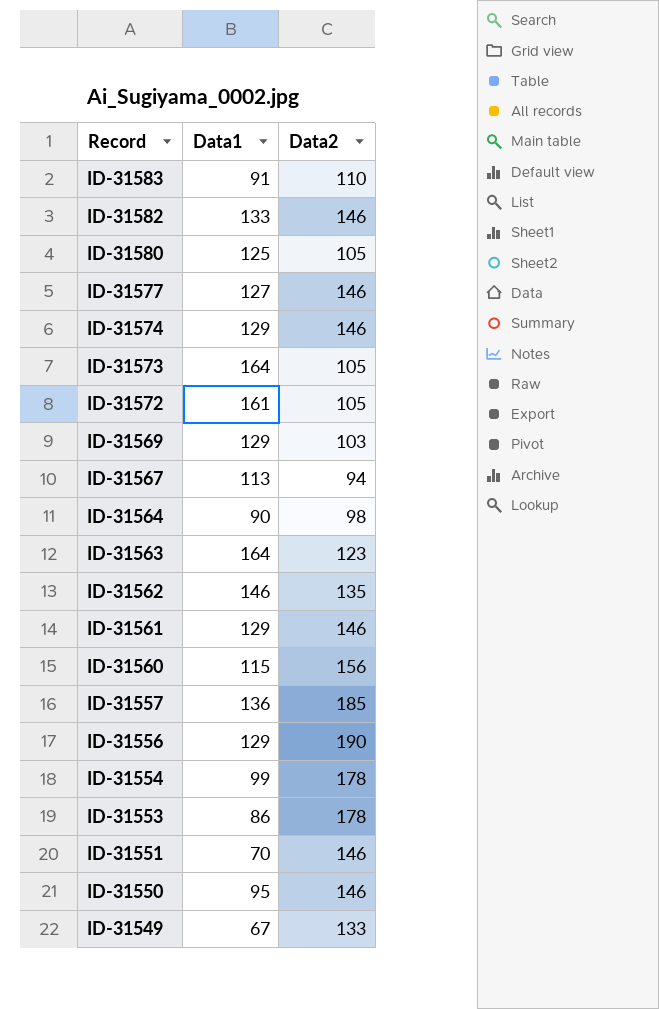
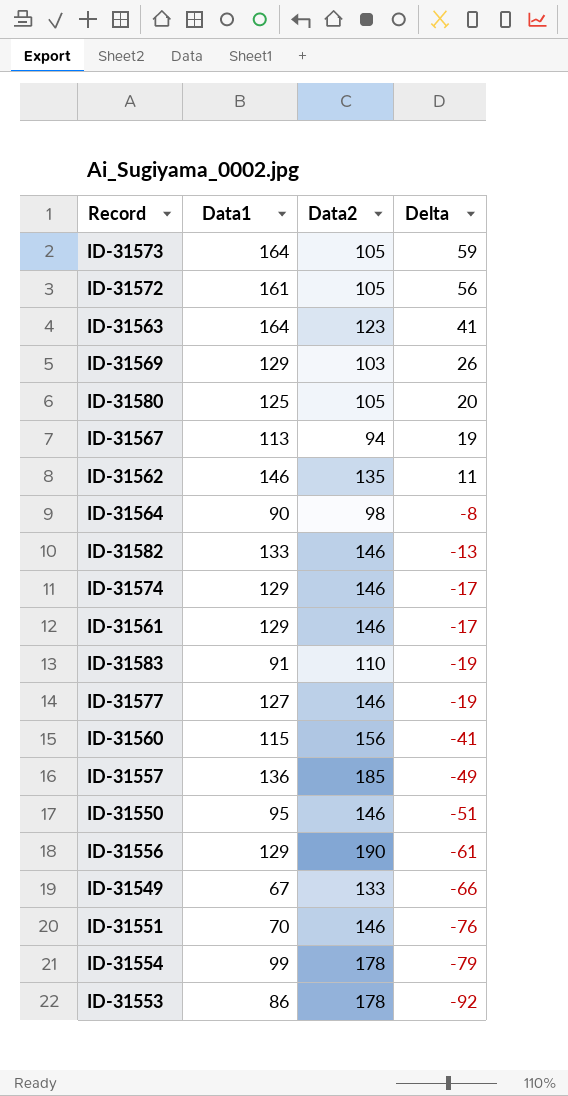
row order: Record descending -> Delta descending
column Delta | formula: none -> [Data1] - [Data2]

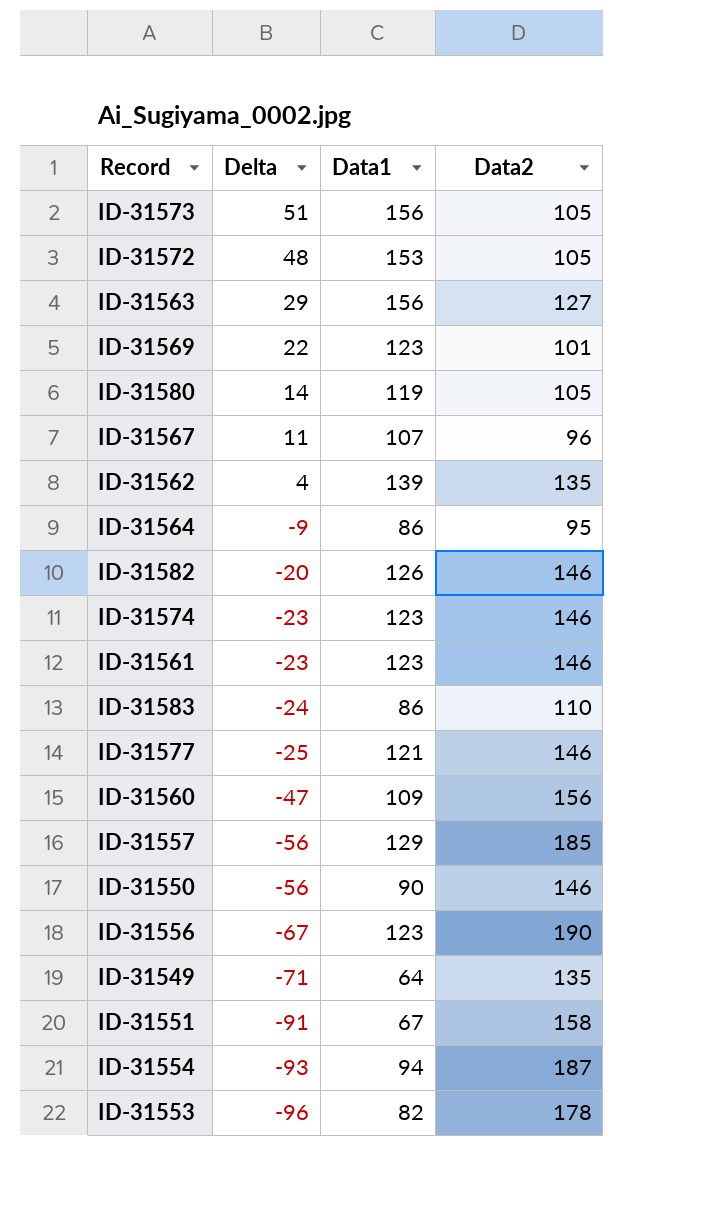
column Delta | position: 4 -> 2
ID-31573 | Delta: 59 -> 51
ID-31573 | Data1: 164 -> 156
ID-31572 | Delta: 56 -> 48
ID-31572 | Data1: 161 -> 153
ID-31563 | Delta: 41 -> 29
ID-31563 | Data1: 164 -> 156
ID-31563 | Data2: 123 -> 127
ID-31569 | Delta: 26 -> 22
ID-31569 | Data1: 129 -> 123
ID-31569 | Data2: 103 -> 101
ID-31580 | Delta: 20 -> 14
ID-31580 | Data1: 125 -> 119
ID-31567 | Delta: 19 -> 11
ID-31567 | Data1: 113 -> 107
ID-31567 | Data2: 94 -> 96
ID-31562 | Delta: 11 -> 4
ID-31562 | Data1: 146 -> 139
ID-31564 | Delta: -8 -> -9
ID-31564 | Data1: 90 -> 86
ID-31564 | Data2: 98 -> 95
ID-31582 | Delta: -13 -> -20
ID-31582 | Data1: 133 -> 126
ID-31574 | Delta: -17 -> -23
ID-31574 | Data1: 129 -> 123
ID-31561 | Delta: -17 -> -23
ID-31561 | Data1: 129 -> 123
ID-31583 | Delta: -19 -> -24
ID-31583 | Data1: 91 -> 86
ID-31577 | Delta: -19 -> -25
ID-31577 | Data1: 127 -> 121
ID-31560 | Delta: -41 -> -47
ID-31560 | Data1: 115 -> 109
ID-31557 | Delta: -49 -> -56
ID-31557 | Data1: 136 -> 129
ID-31550 | Delta: -51 -> -56
ID-31550 | Data1: 95 -> 90
ID-31556 | Delta: -61 -> -67
ID-31556 | Data1: 129 -> 123
ID-31549 | Delta: -66 -> -71
ID-31549 | Data1: 67 -> 64
ID-31549 | Data2: 133 -> 135
ID-31551 | Delta: -76 -> -91
ID-31551 | Data1: 70 -> 67
ID-31551 | Data2: 146 -> 158
ID-31554 | Delta: -79 -> -93
ID-31554 | Data1: 99 -> 94
ID-31554 | Data2: 178 -> 187
ID-31553 | Delta: -92 -> -96
ID-31553 | Data1: 86 -> 82

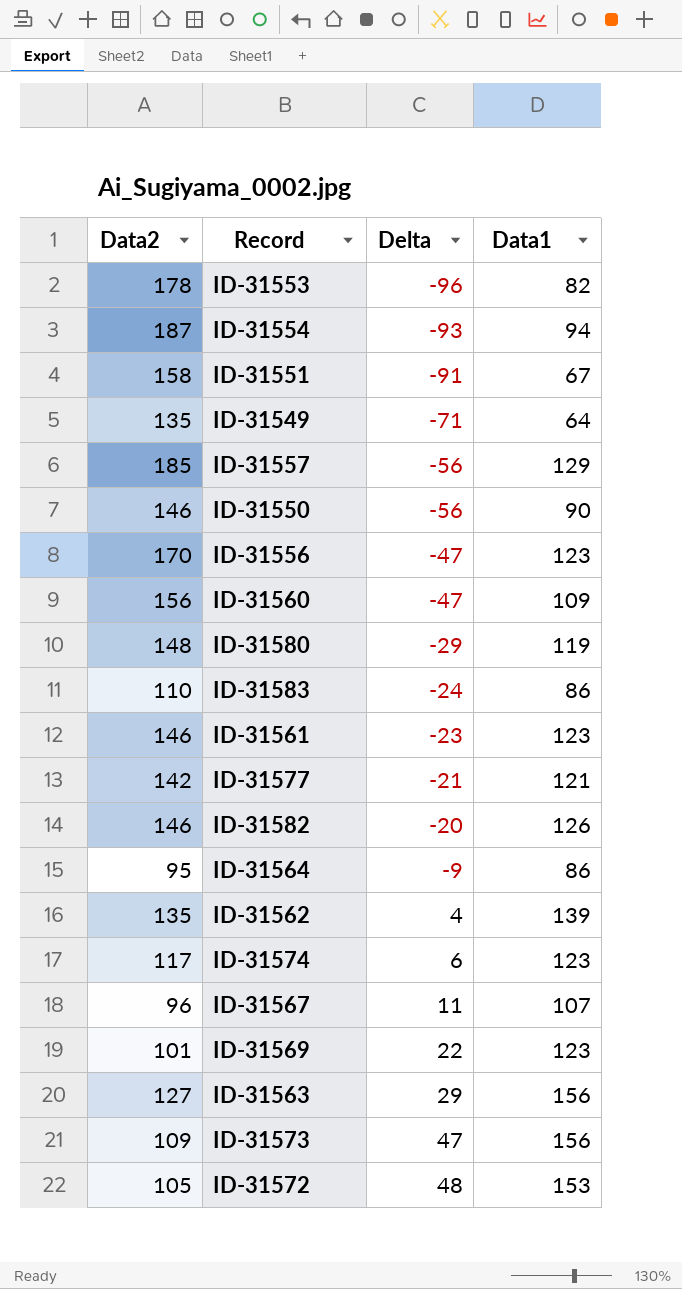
row order: Delta descending -> Delta ascending
column Data2 | position: 4 -> 1
ID-31556 | Data2: 190 -> 170
ID-31556 | Delta: -67 -> -47
ID-31580 | Data2: 105 -> 148
ID-31580 | Delta: 14 -> -29
ID-31577 | Data2: 146 -> 142
ID-31577 | Delta: -25 -> -21
ID-31574 | Data2: 146 -> 117
ID-31574 | Delta: -23 -> 6
ID-31573 | Data2: 105 -> 109
ID-31573 | Delta: 51 -> 47

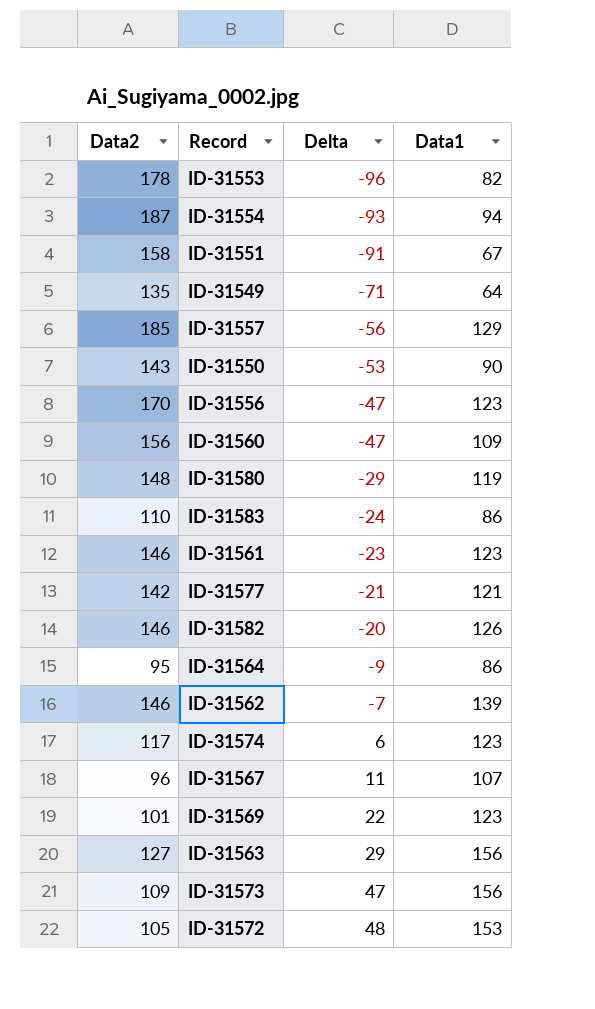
ID-31550 | Data2: 146 -> 143
ID-31550 | Delta: -56 -> -53
ID-31562 | Data2: 135 -> 146
ID-31562 | Delta: 4 -> -7

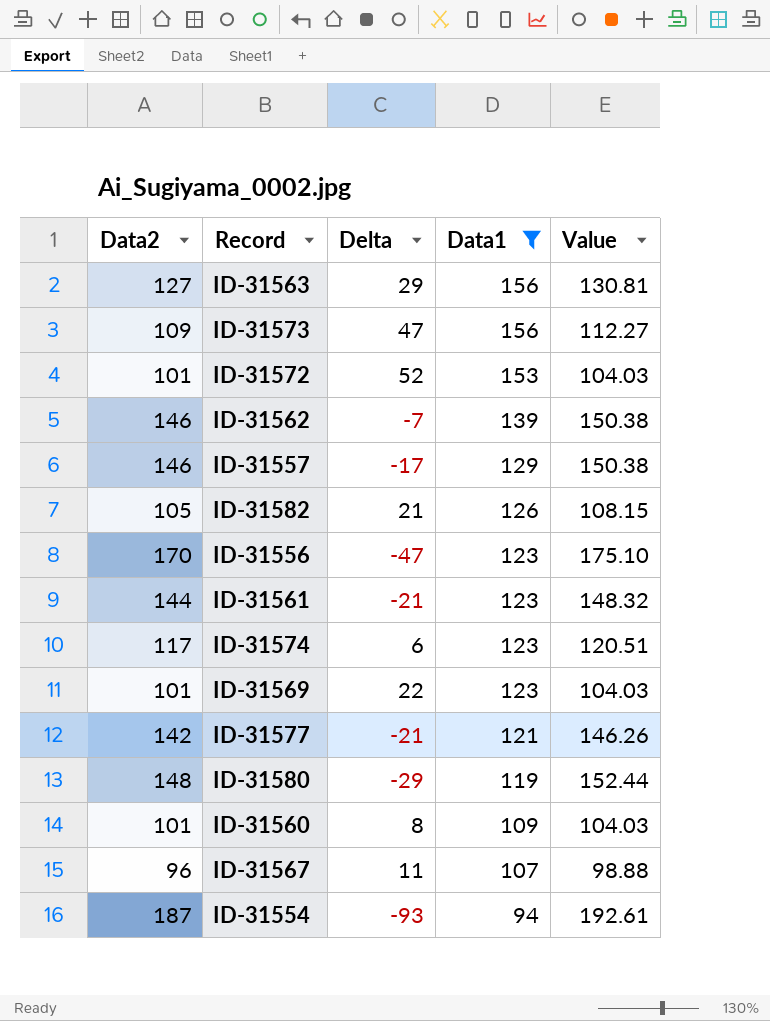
filter: none -> Data1 >= 94
row order: Delta ascending -> Data1 descending
column Value | formula: none -> [Data2] * 1.03
ID-31572 | Data2: 105 -> 101
ID-31572 | Delta: 48 -> 52
ID-31557 | Data2: 185 -> 146
ID-31557 | Delta: -56 -> -17
ID-31582 | Data2: 146 -> 105
ID-31582 | Delta: -20 -> 21
ID-31561 | Data2: 146 -> 144
ID-31561 | Delta: -23 -> -21
ID-31560 | Data2: 156 -> 101
ID-31560 | Delta: -47 -> 8

